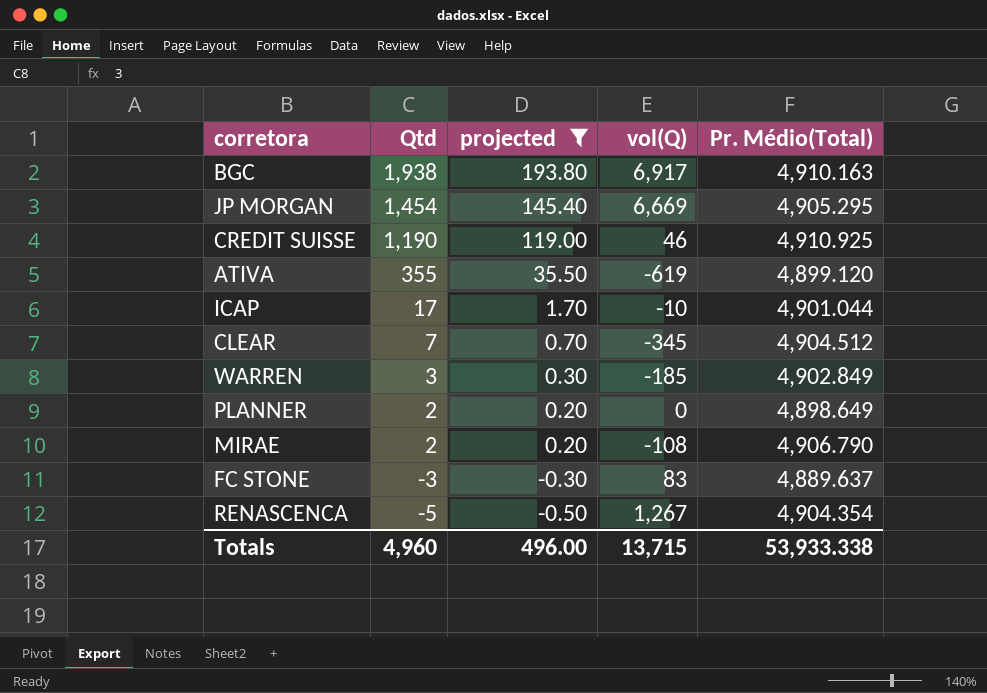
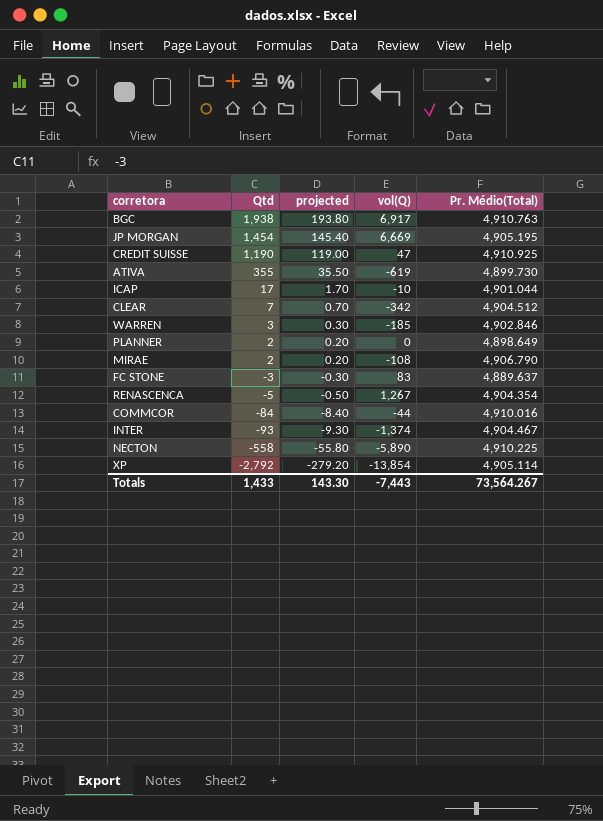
filter: projected >= -0.50 -> none
BGC | Pr. Médio(Total): 4,910.163 -> 4,910.763
JP MORGAN | Pr. Médio(Total): 4,905.295 -> 4,905.195
CREDIT SUISSE | vol(Q): 46 -> 47
ATIVA | Pr. Médio(Total): 4,899.120 -> 4,899.730
CLEAR | vol(Q): -345 -> -342
WARREN | Pr. Médio(Total): 4,902.849 -> 4,902.846
Totals | Qtd: 4,960 -> 1,433
Totals | projected: 496.00 -> 143.30
Totals | vol(Q): 13,715 -> -7,443
Totals | Pr. Médio(Total): 53,933.338 -> 73,564.267

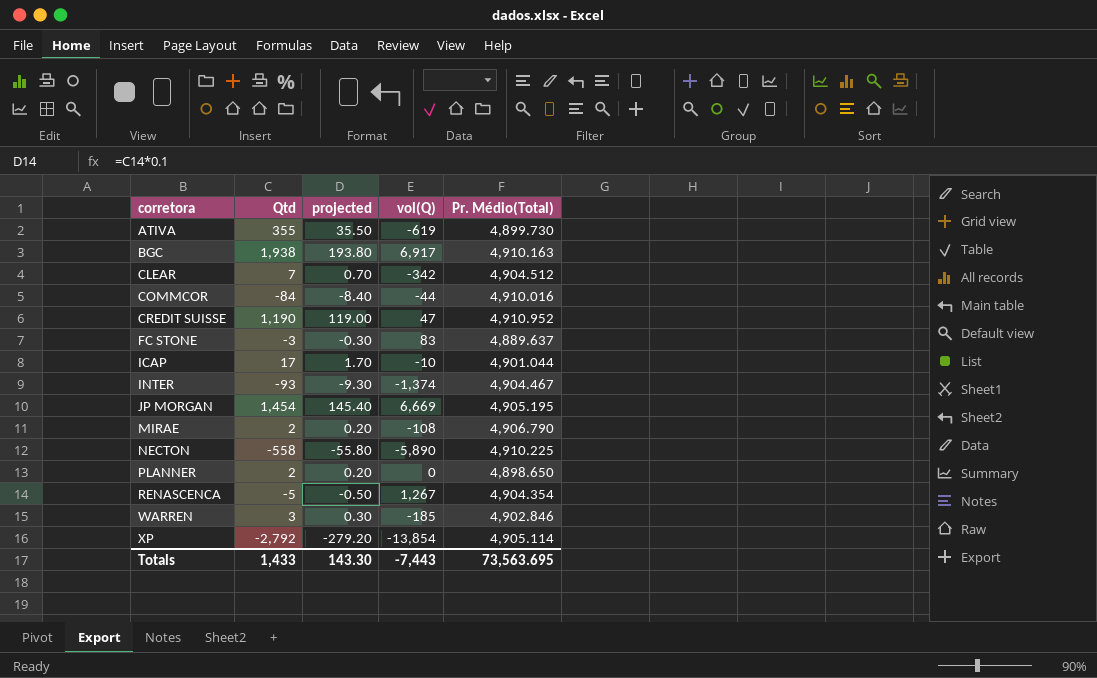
row order: Qtd descending -> corretora ascending
BGC | Pr. Médio(Total): 4,910.763 -> 4,910.163
CREDIT SUISSE | Pr. Médio(Total): 4,910.925 -> 4,910.952
PLANNER | Pr. Médio(Total): 4,898.649 -> 4,898.650
Totals | Pr. Médio(Total): 73,564.267 -> 73,563.695

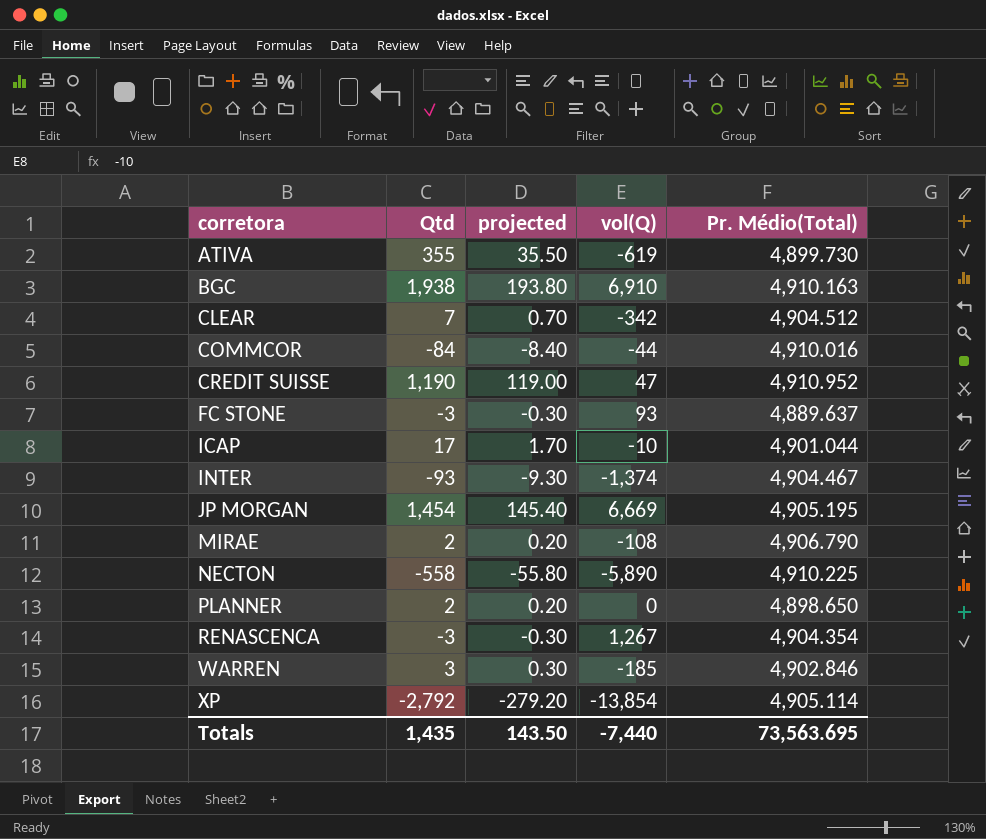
BGC | vol(Q): 6,917 -> 6,910
FC STONE | vol(Q): 83 -> 93
RENASCENCA | Qtd: -5 -> -3
RENASCENCA | projected: -0.50 -> -0.30
Totals | Qtd: 1,433 -> 1,435
Totals | projected: 143.30 -> 143.50
Totals | vol(Q): -7,443 -> -7,440

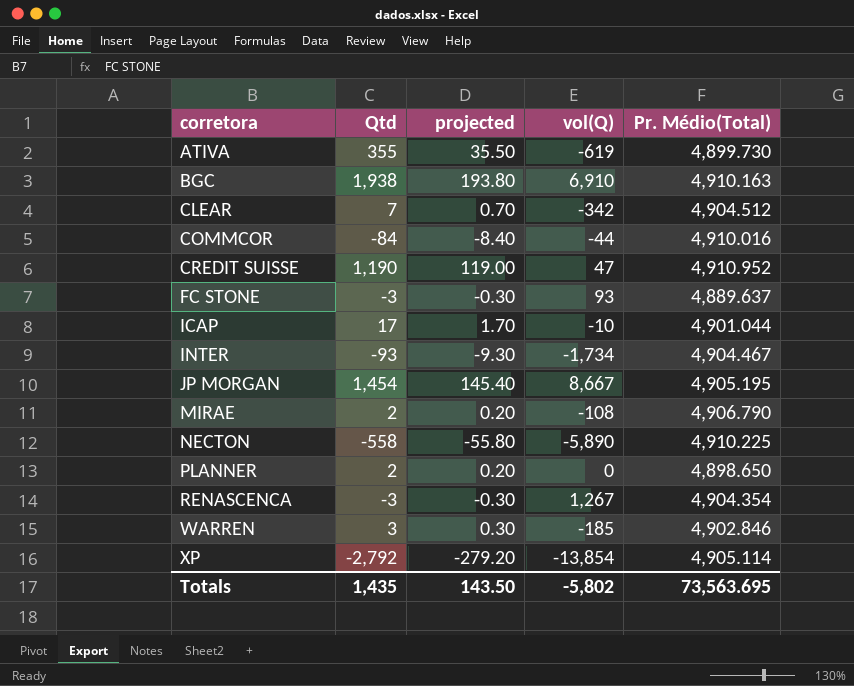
INTER | vol(Q): -1,374 -> -1,734
JP MORGAN | vol(Q): 6,669 -> 8,667
Totals | vol(Q): -7,440 -> -5,802

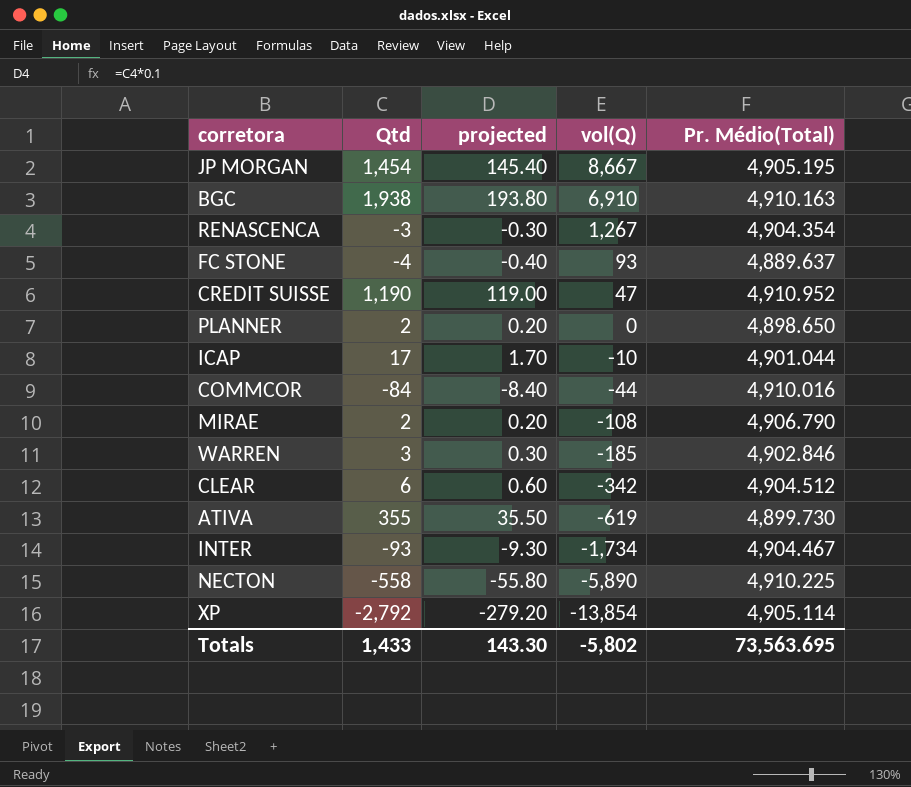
row order: corretora ascending -> vol(Q) descending
FC STONE | Qtd: -3 -> -4
FC STONE | projected: -0.30 -> -0.40
CLEAR | Qtd: 7 -> 6
CLEAR | projected: 0.70 -> 0.60
Totals | Qtd: 1,435 -> 1,433
Totals | projected: 143.50 -> 143.30

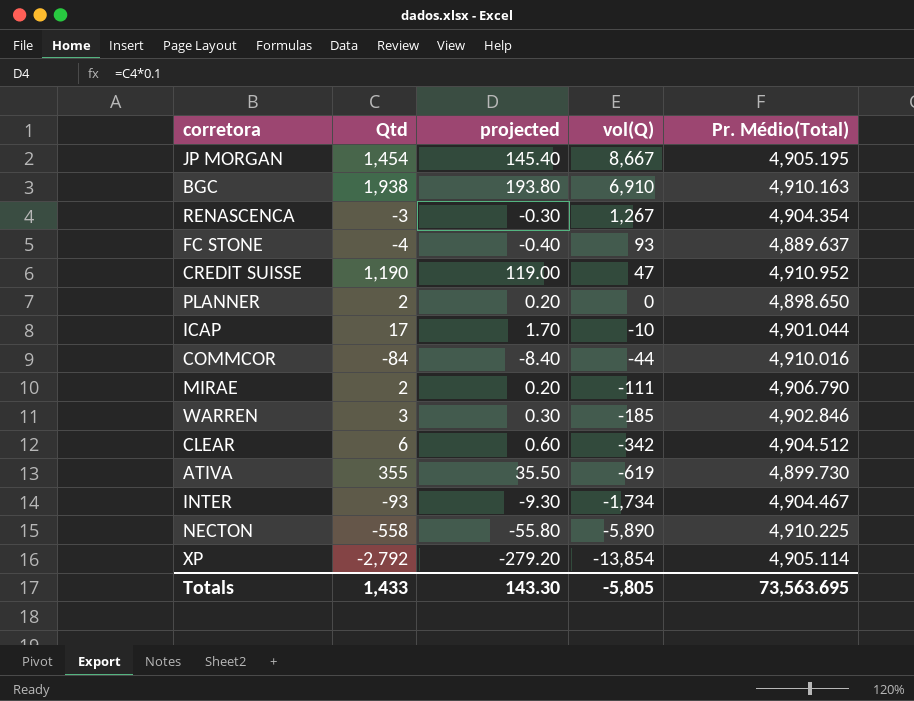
MIRAE | vol(Q): -108 -> -111
Totals | vol(Q): -5,802 -> -5,805

